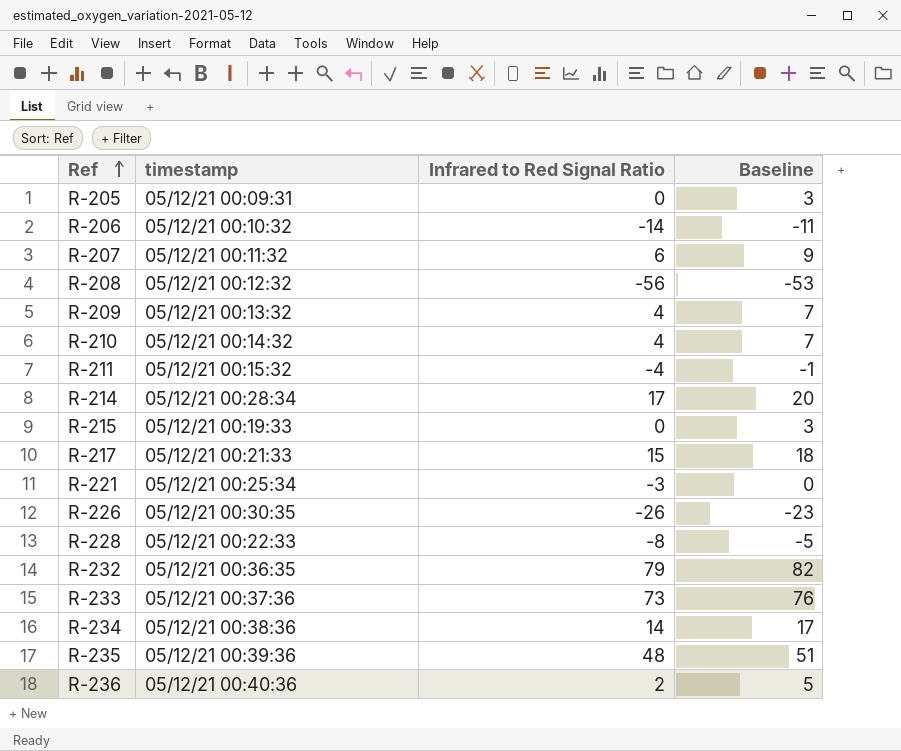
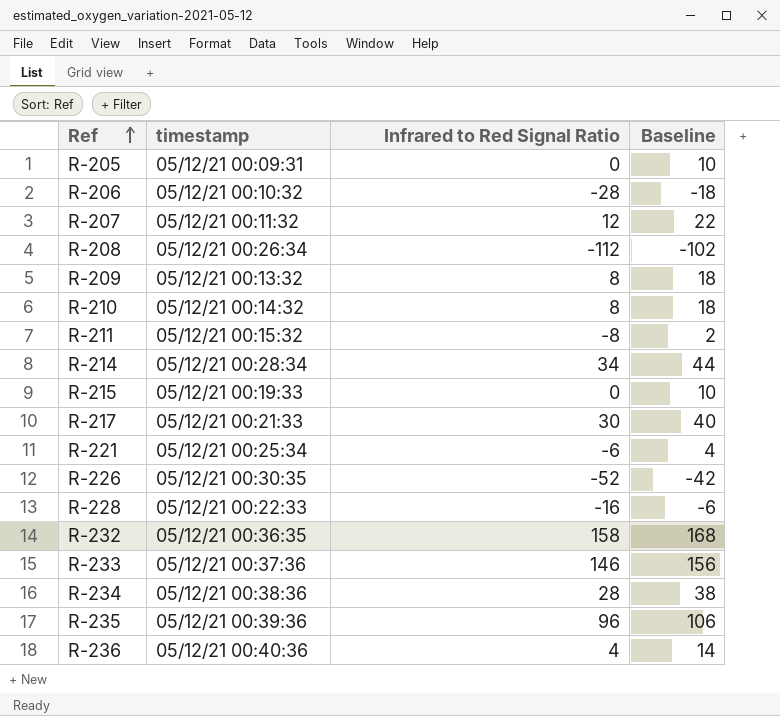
column Baseline | formula: [Infrared to Red Signal Ratio] + 3 -> [Infrared to Red Signal Ratio] + 10
R-206 | Infrared to Red Signal Ratio: -14 -> -28
R-207 | Infrared to Red Signal Ratio: 6 -> 12
R-208 | timestamp: 05/12/21 00:12:32 -> 05/12/21 00:26:34
R-208 | Infrared to Red Signal Ratio: -56 -> -112
R-209 | Infrared to Red Signal Ratio: 4 -> 8
R-210 | Infrared to Red Signal Ratio: 4 -> 8
R-211 | Infrared to Red Signal Ratio: -4 -> -8
R-214 | Infrared to Red Signal Ratio: 17 -> 34
R-217 | Infrared to Red Signal Ratio: 15 -> 30
R-221 | Infrared to Red Signal Ratio: -3 -> -6
R-226 | Infrared to Red Signal Ratio: -26 -> -52
R-228 | Infrared to Red Signal Ratio: -8 -> -16
R-232 | Infrared to Red Signal Ratio: 79 -> 158
R-233 | Infrared to Red Signal Ratio: 73 -> 146
R-234 | Infrared to Red Signal Ratio: 14 -> 28
R-235 | Infrared to Red Signal Ratio: 48 -> 96
R-236 | Infrared to Red Signal Ratio: 2 -> 4

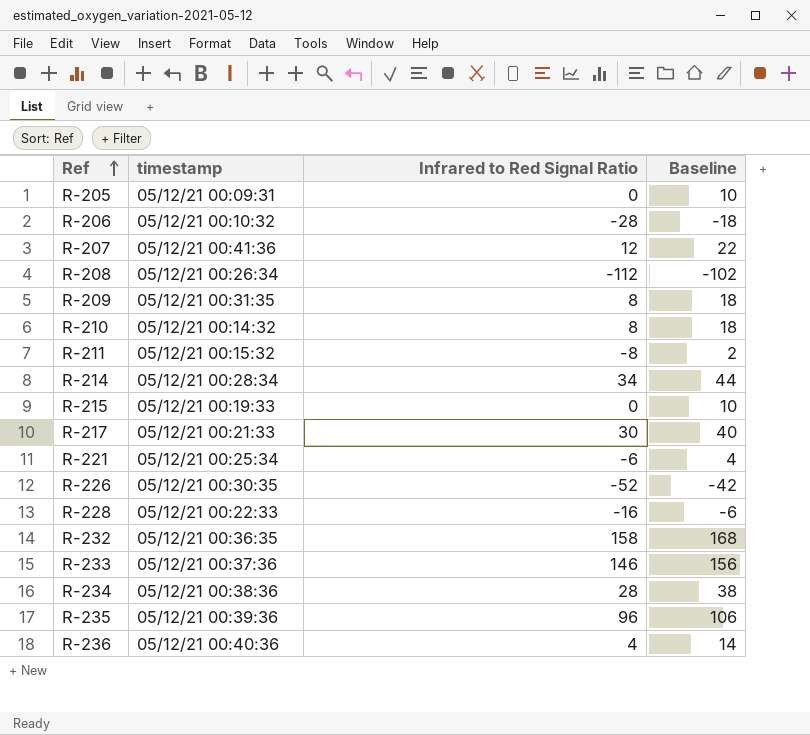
R-207 | timestamp: 05/12/21 00:11:32 -> 05/12/21 00:41:36
R-209 | timestamp: 05/12/21 00:13:32 -> 05/12/21 00:31:35

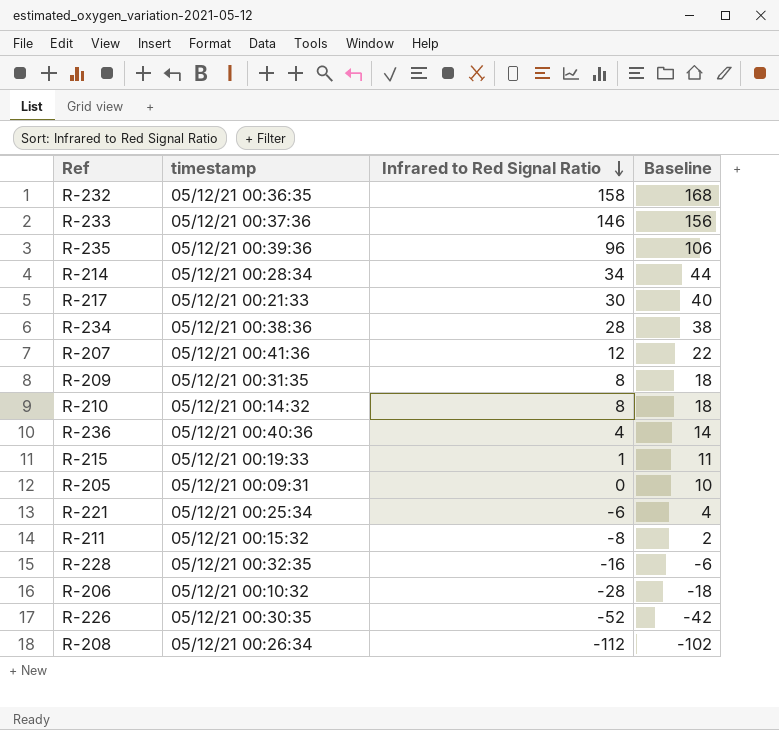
row order: Ref ascending -> Infrared to Red Signal Ratio descending
R-215 | Infrared to Red Signal Ratio: 0 -> 1
R-215 | Baseline: 10 -> 11
R-228 | timestamp: 05/12/21 00:22:33 -> 05/12/21 00:32:35

